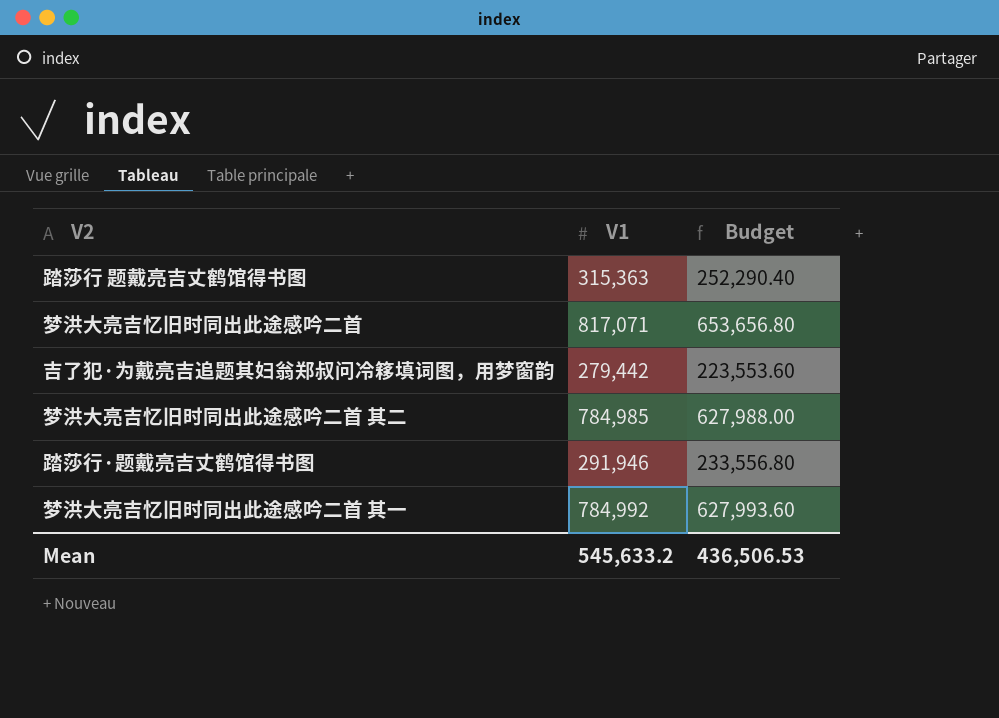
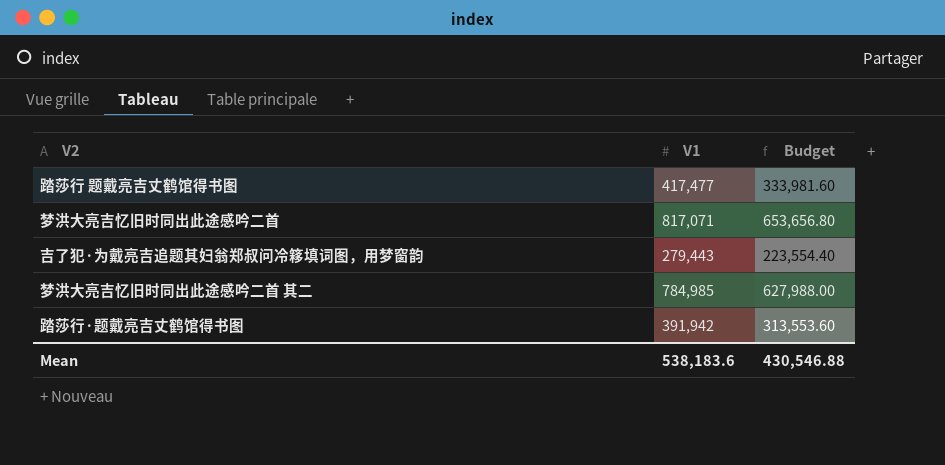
row 梦洪大亮吉忆旧时同出此途感吟二首 其一: 784,992 | 627,993.60 -> none
踏莎行 题戴亮吉丈鹤馆得书图 | V1: 315,363 -> 417,477
踏莎行 题戴亮吉丈鹤馆得书图 | Budget: 252,290.40 -> 333,981.60
吉了犯·为戴亮吉追题其妇翁郑叔问冷簃填词图，用梦窗韵 | V1: 279,442 -> 279,443
吉了犯·为戴亮吉追题其妇翁郑叔问冷簃填词图，用梦窗韵 | Budget: 223,553.60 -> 223,554.40
踏莎行·题戴亮吉丈鹤馆得书图 | V1: 291,946 -> 391,942
踏莎行·题戴亮吉丈鹤馆得书图 | Budget: 233,556.80 -> 313,553.60
Mean | V1: 545,633.2 -> 538,183.6
Mean | Budget: 436,506.53 -> 430,546.88

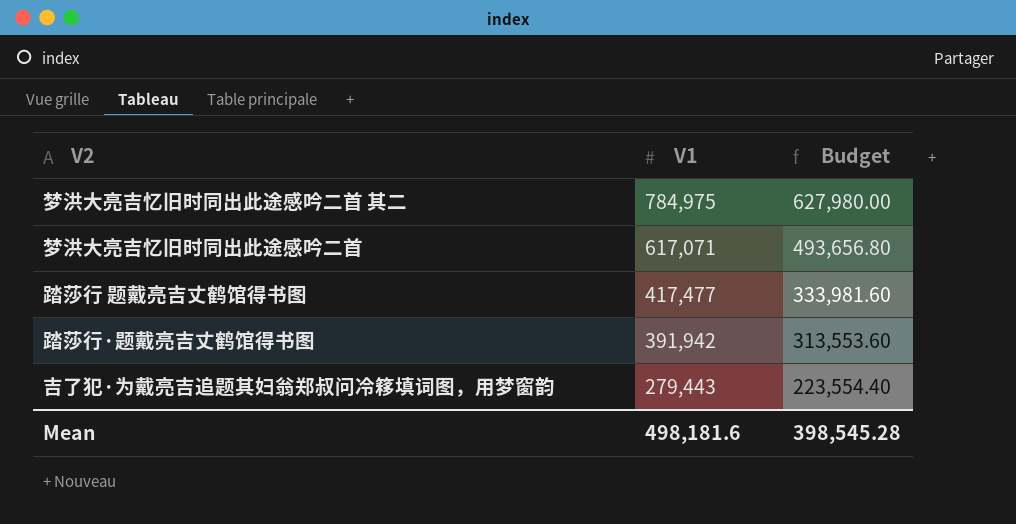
row order: none -> V1 descending
梦洪大亮吉忆旧时同出此途感吟二首 其二 | V1: 784,985 -> 784,975
梦洪大亮吉忆旧时同出此途感吟二首 其二 | Budget: 627,988.00 -> 627,980.00
梦洪大亮吉忆旧时同出此途感吟二首 | V1: 817,071 -> 617,071
梦洪大亮吉忆旧时同出此途感吟二首 | Budget: 653,656.80 -> 493,656.80
Mean | V1: 538,183.6 -> 498,181.6
Mean | Budget: 430,546.88 -> 398,545.28

